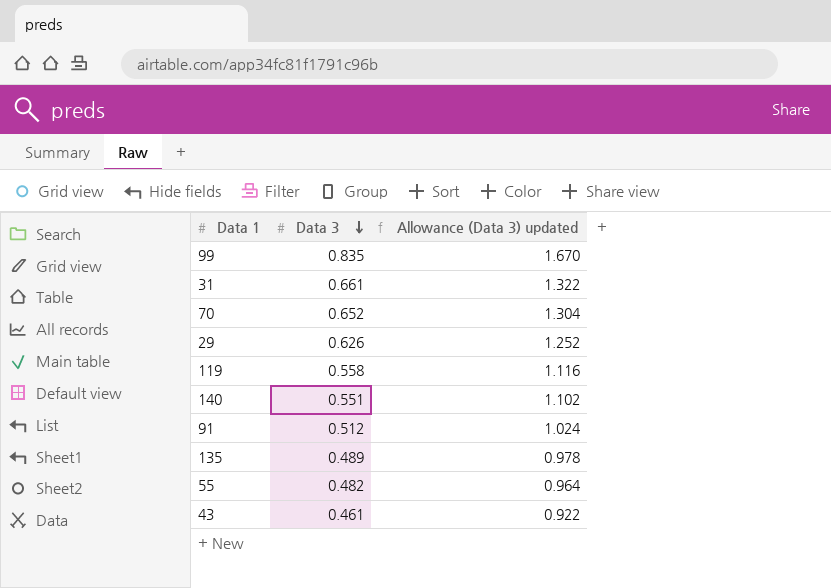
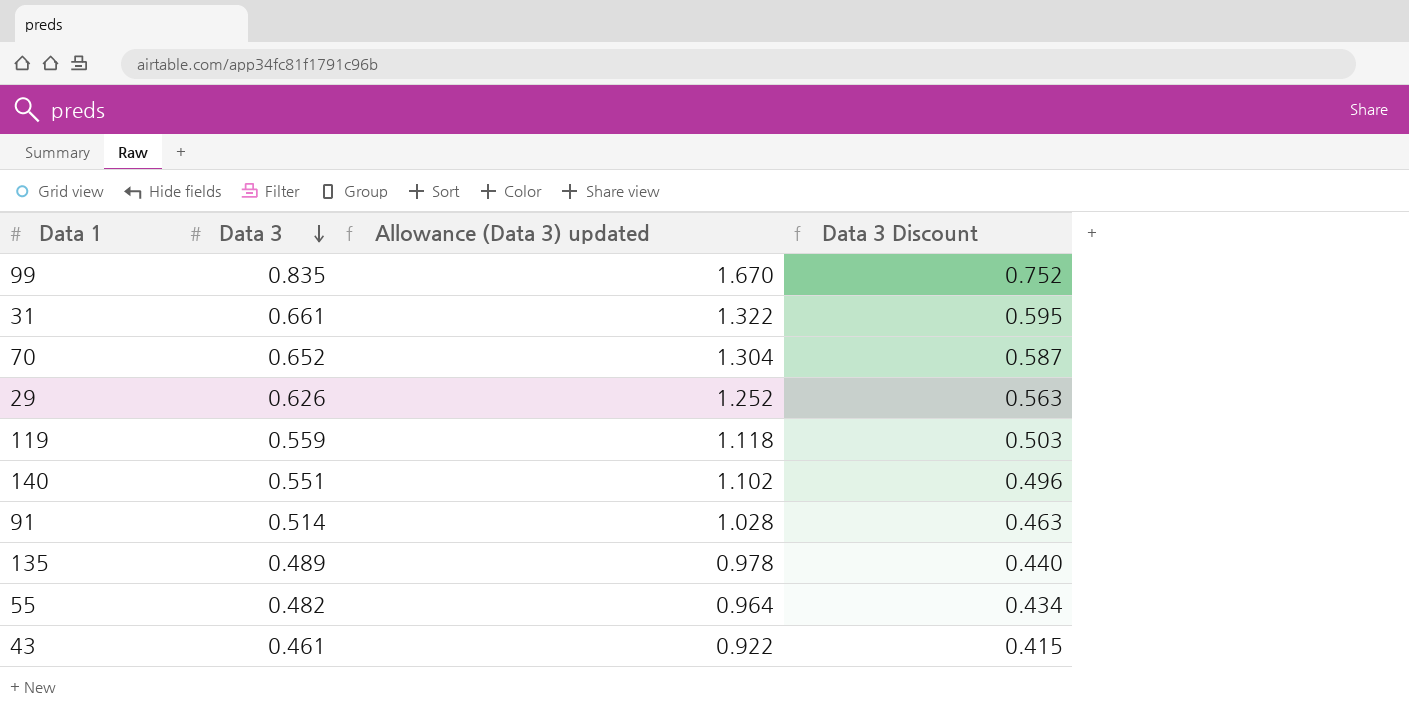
column Data 3 Discount | formula: none -> [Data 3] * 0.9
119 | Data 3: 0.558 -> 0.559
119 | Allowance (Data 3) updated: 1.116 -> 1.118
91 | Data 3: 0.512 -> 0.514
91 | Allowance (Data 3) updated: 1.024 -> 1.028

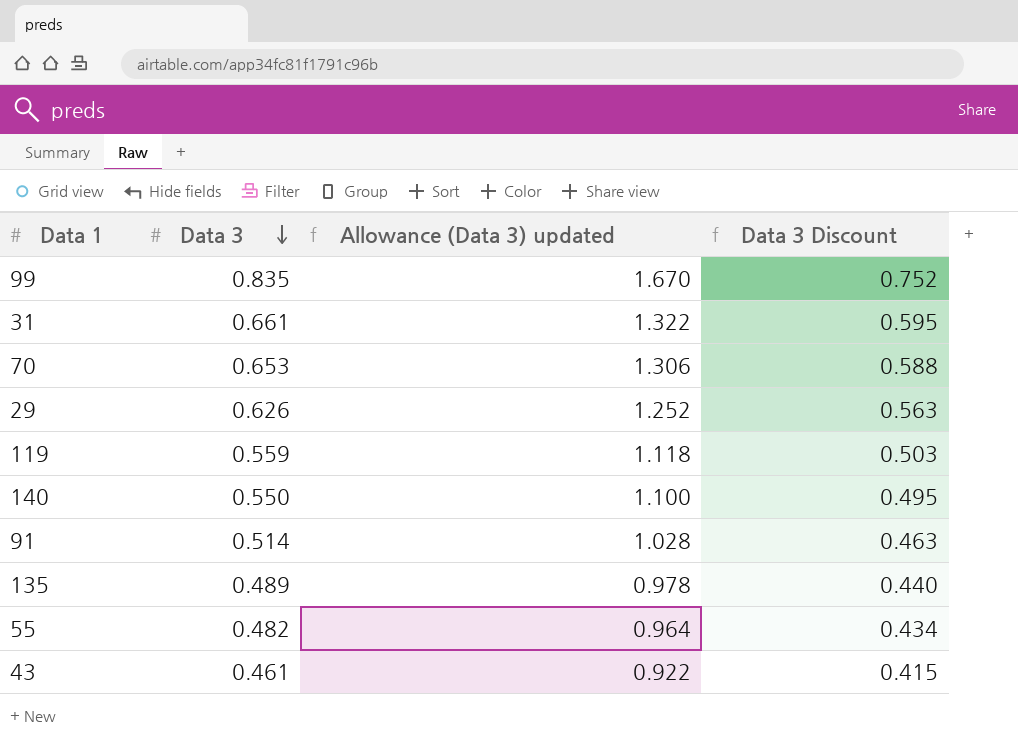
70 | Data 3: 0.652 -> 0.653
70 | Allowance (Data 3) updated: 1.304 -> 1.306
70 | Data 3 Discount: 0.587 -> 0.588
140 | Data 3: 0.551 -> 0.550
140 | Allowance (Data 3) updated: 1.102 -> 1.100
140 | Data 3 Discount: 0.496 -> 0.495

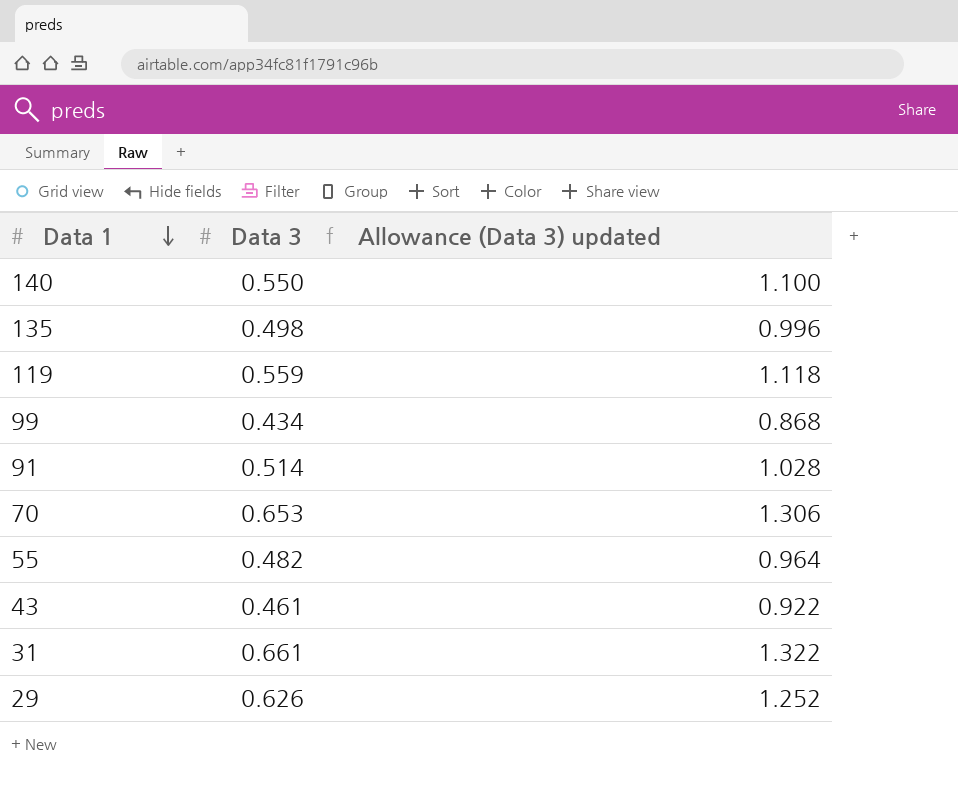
row order: Data 3 descending -> Data 1 descending
column Data 3 Discount | formula: [Data 3] * 0.9 -> none
135 | Data 3: 0.489 -> 0.498
135 | Allowance (Data 3) updated: 0.978 -> 0.996
99 | Data 3: 0.835 -> 0.434
99 | Allowance (Data 3) updated: 1.670 -> 0.868

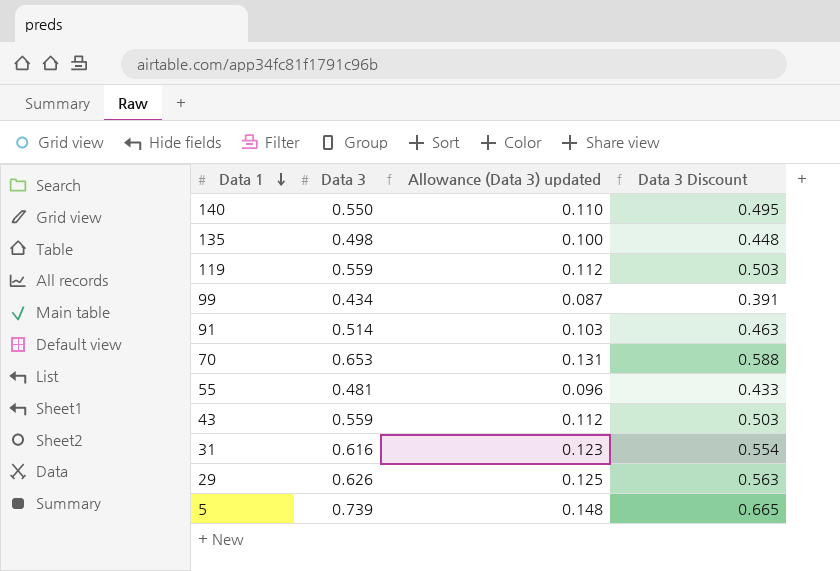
column Allowance (Data 3) updated | formula: [Data 3] * 2 -> [Data 3] * 0.2
column Data 3 Discount | formula: none -> [Data 3] * 0.9
55 | Data 3: 0.482 -> 0.481
43 | Data 3: 0.461 -> 0.559
31 | Data 3: 0.661 -> 0.616
row 5: none -> 0.739 | 0.148 | 0.665

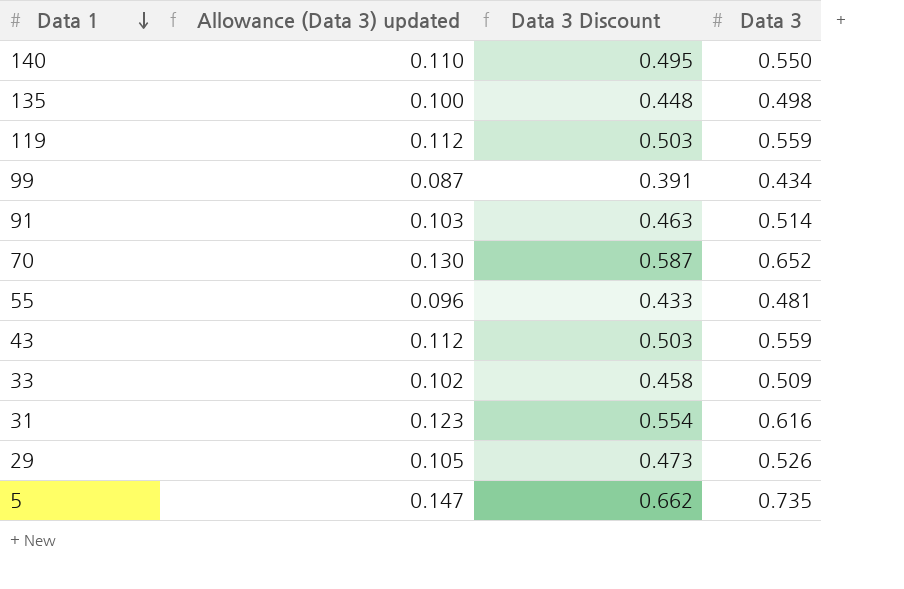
column Data 3 | position: 2 -> 4
70 | Allowance (Data 3) updated: 0.131 -> 0.130
70 | Data 3 Discount: 0.588 -> 0.587
70 | Data 3: 0.653 -> 0.652
row 33: none -> 0.102 | 0.458 | 0.509
29 | Allowance (Data 3) updated: 0.125 -> 0.105
29 | Data 3 Discount: 0.563 -> 0.473
29 | Data 3: 0.626 -> 0.526
5 | Allowance (Data 3) updated: 0.148 -> 0.147
5 | Data 3 Discount: 0.665 -> 0.662
5 | Data 3: 0.739 -> 0.735

